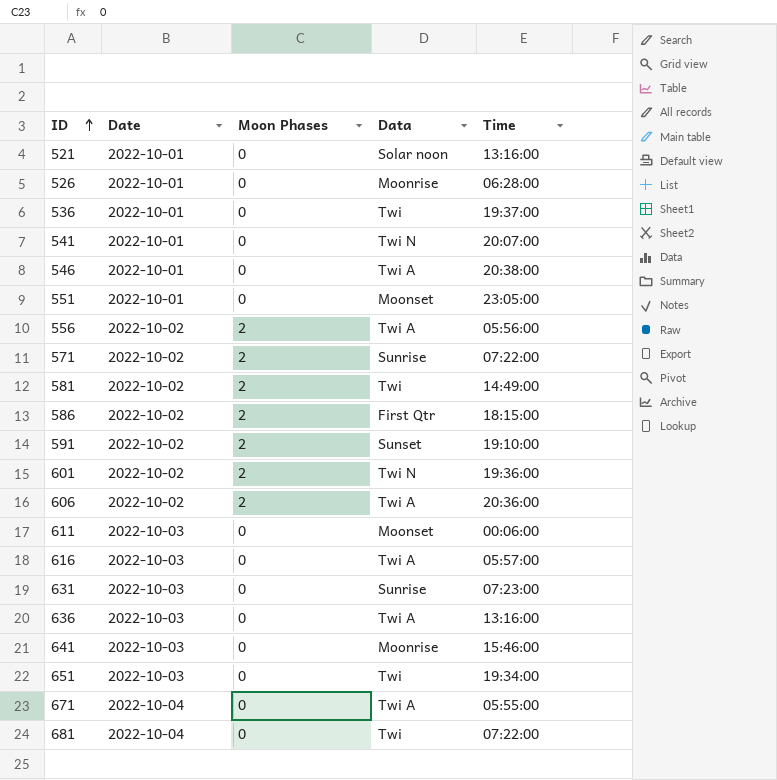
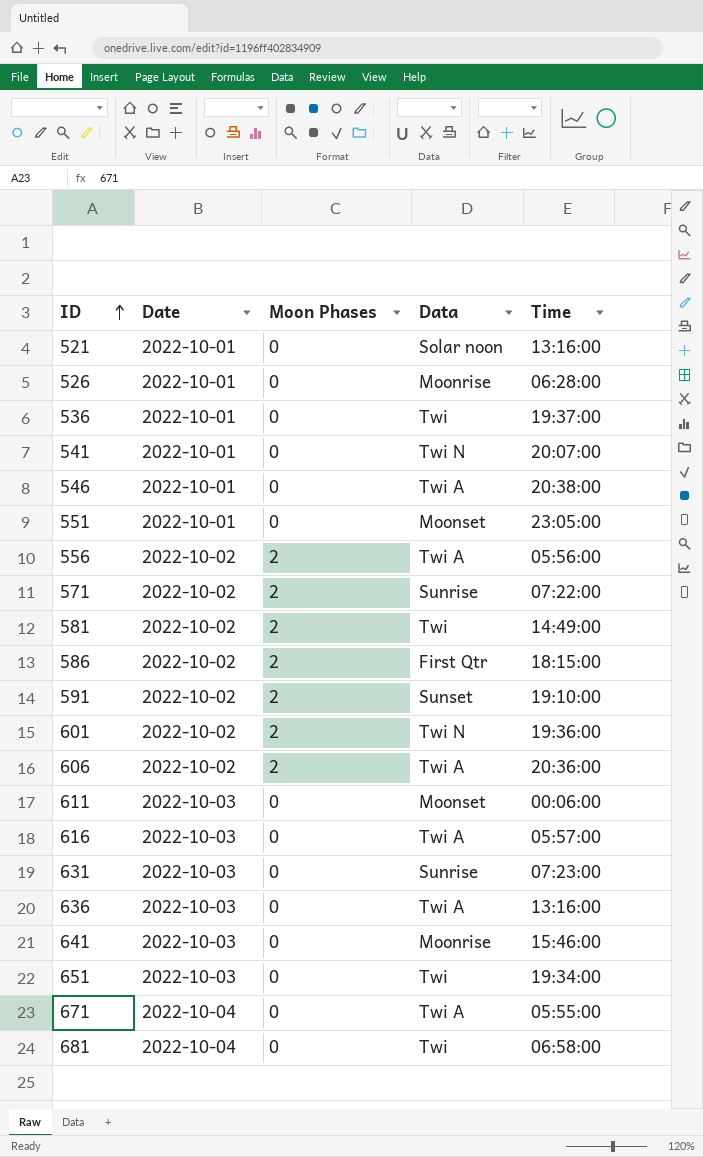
681 | Time: 07:22:00 -> 06:58:00

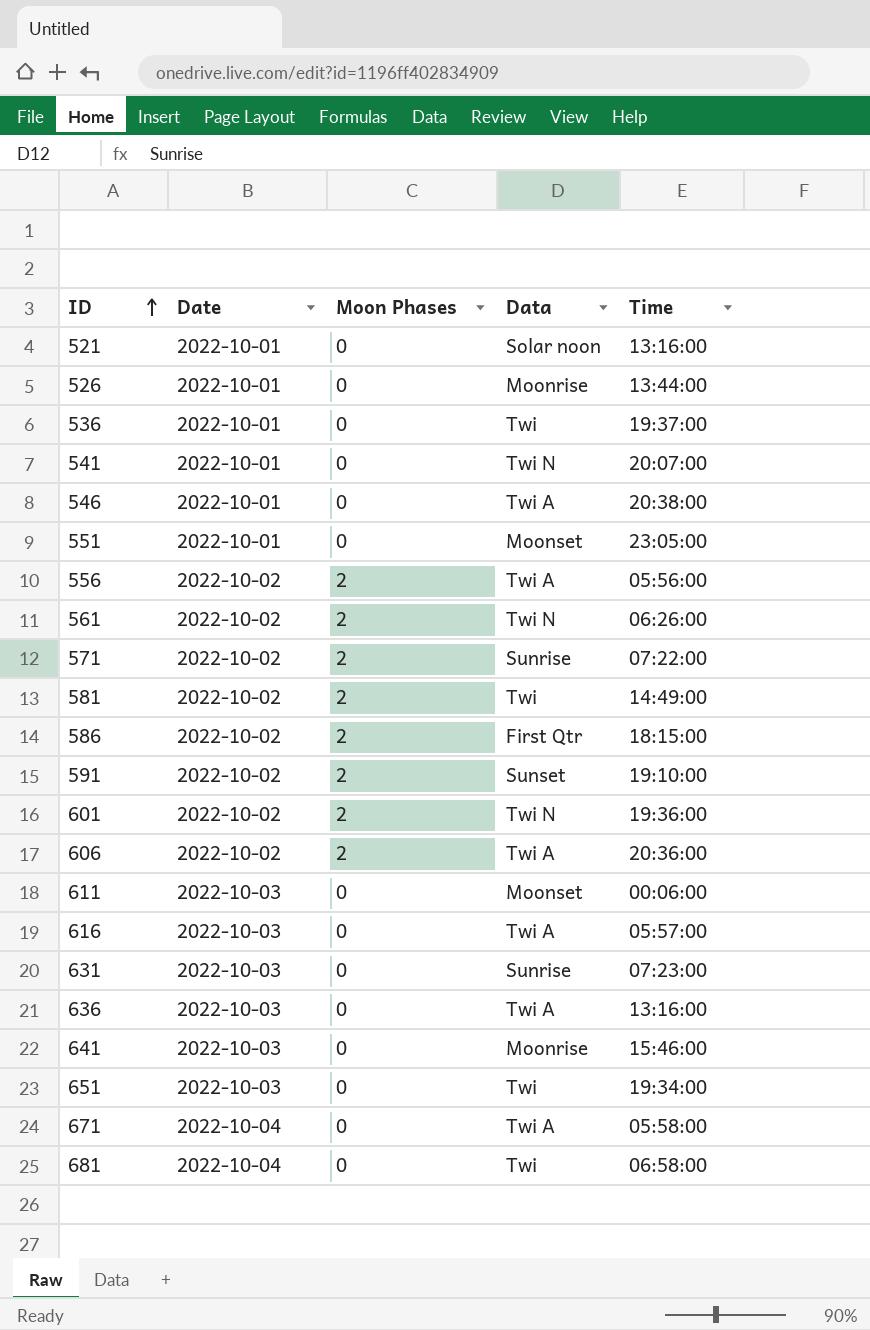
526 | Time: 06:28:00 -> 13:44:00
row 561: none -> 2022-10-02 | 2 | Twi N | 06:26:00
671 | Time: 05:55:00 -> 05:58:00

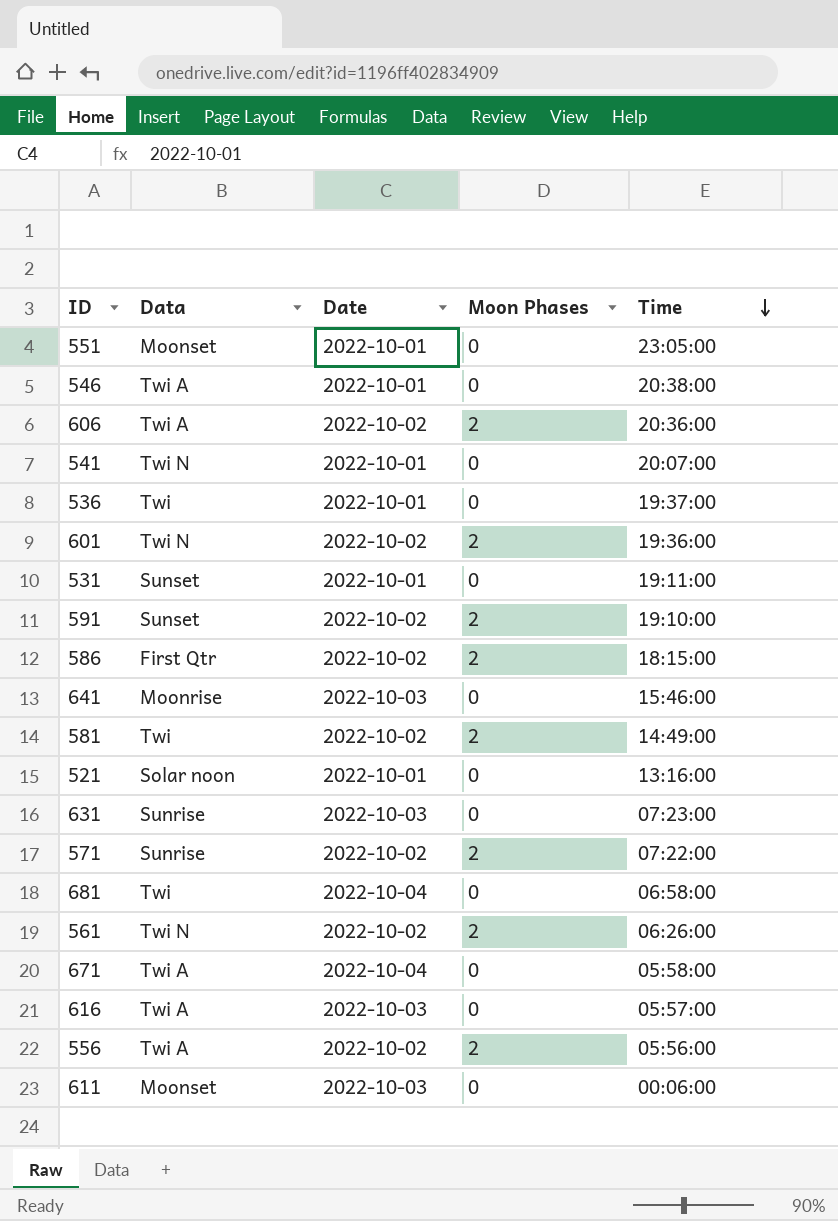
row order: ID ascending -> Time descending
column Data | position: 4 -> 2
row 526: 2022-10-01 | 0 | Moonrise | 13:44:00 -> none
row 636: 2022-10-03 | 0 | Twi A | 13:16:00 -> none
row 651: 2022-10-03 | 0 | Twi | 19:34:00 -> none
row 531: none -> Sunset | 2022-10-01 | 0 | 19:11:00

